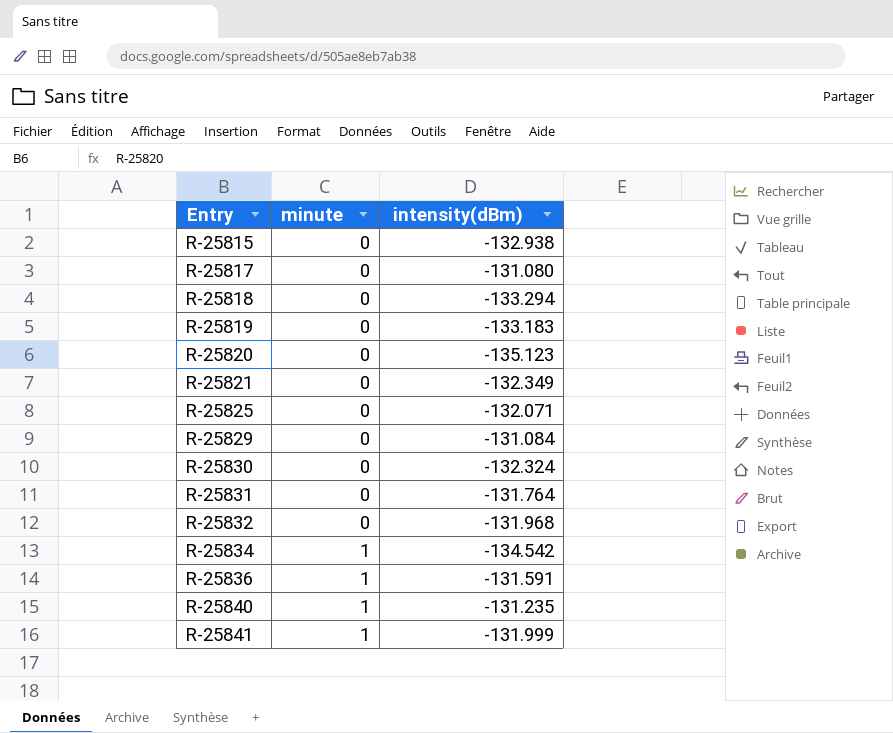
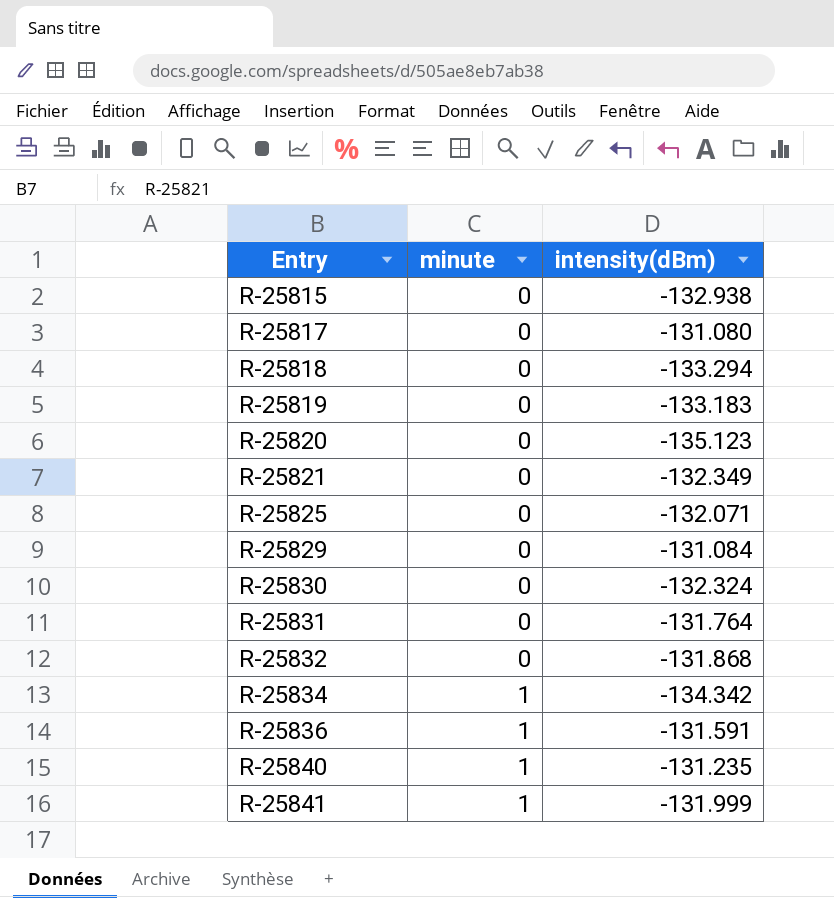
R-25832 | intensity(dBm): -131.968 -> -131.868
R-25834 | intensity(dBm): -134.542 -> -134.342

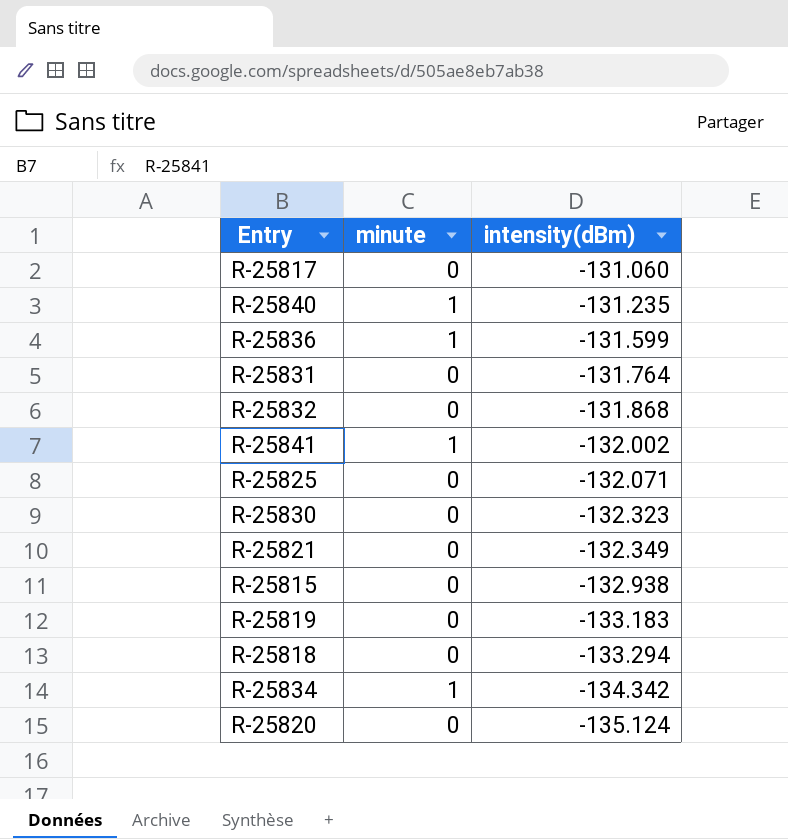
row order: Entry ascending -> intensity(dBm) descending
row R-25829: 0 | -131.084 -> none
R-25817 | intensity(dBm): -131.080 -> -131.060
R-25836 | intensity(dBm): -131.591 -> -131.599
R-25841 | intensity(dBm): -131.999 -> -132.002
R-25830 | intensity(dBm): -132.324 -> -132.323
R-25820 | intensity(dBm): -135.123 -> -135.124

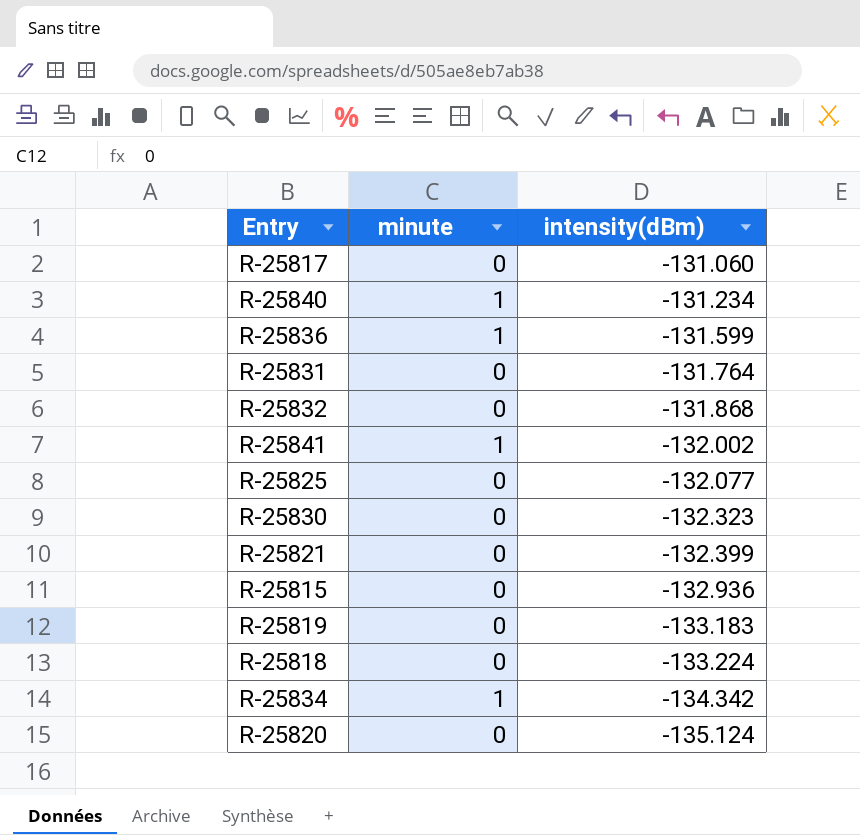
R-25840 | intensity(dBm): -131.235 -> -131.234
R-25825 | intensity(dBm): -132.071 -> -132.077
R-25821 | intensity(dBm): -132.349 -> -132.399
R-25815 | intensity(dBm): -132.938 -> -132.936
R-25818 | intensity(dBm): -133.294 -> -133.224

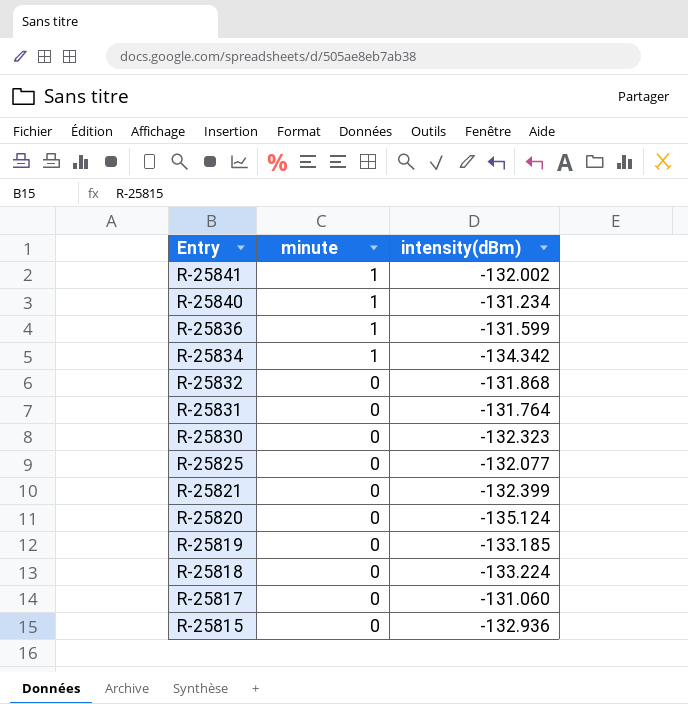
row order: intensity(dBm) descending -> Entry descending
R-25819 | intensity(dBm): -133.183 -> -133.185

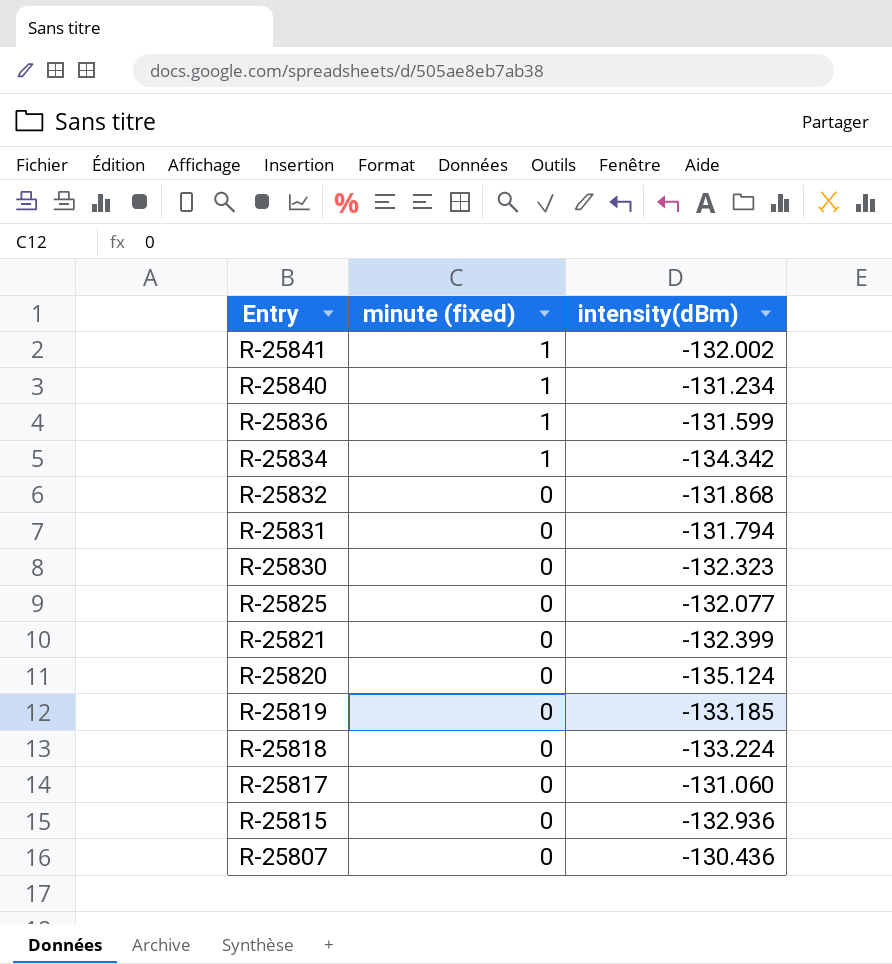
column name: minute -> minute (fixed)
R-25831 | intensity(dBm): -131.764 -> -131.794
row R-25807: none -> 0 | -130.436

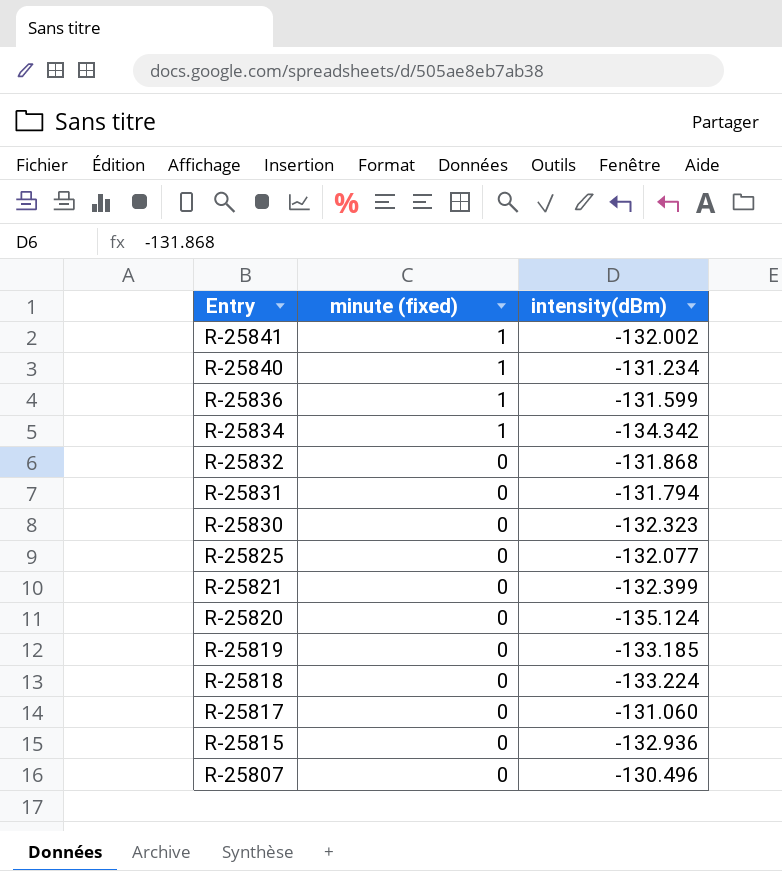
R-25807 | intensity(dBm): -130.436 -> -130.496

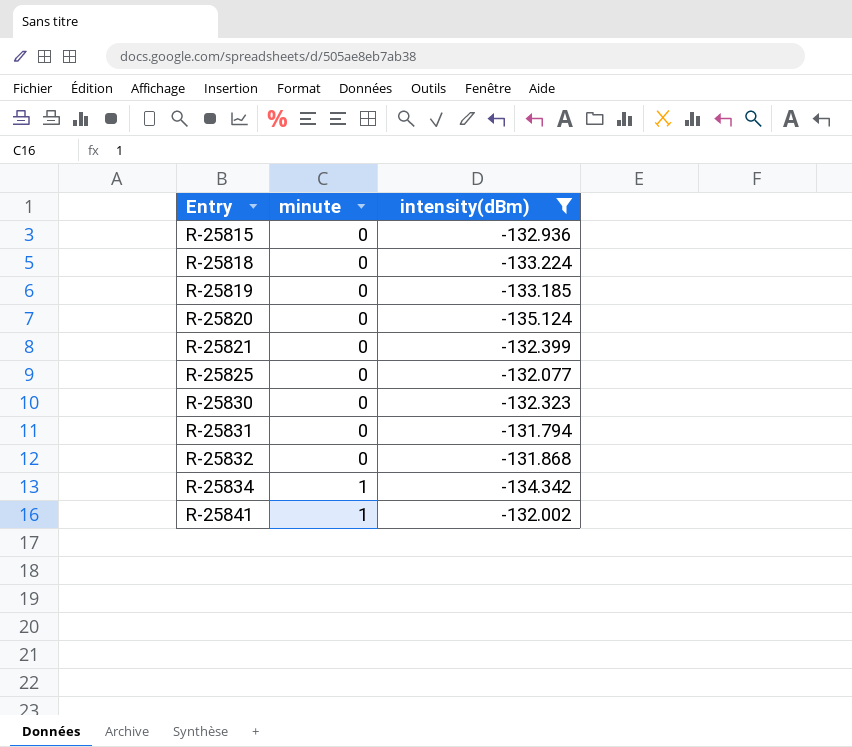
filter: none -> intensity(dBm) <= -131.794
row order: Entry descending -> Entry ascending
column name: minute (fixed) -> minute

